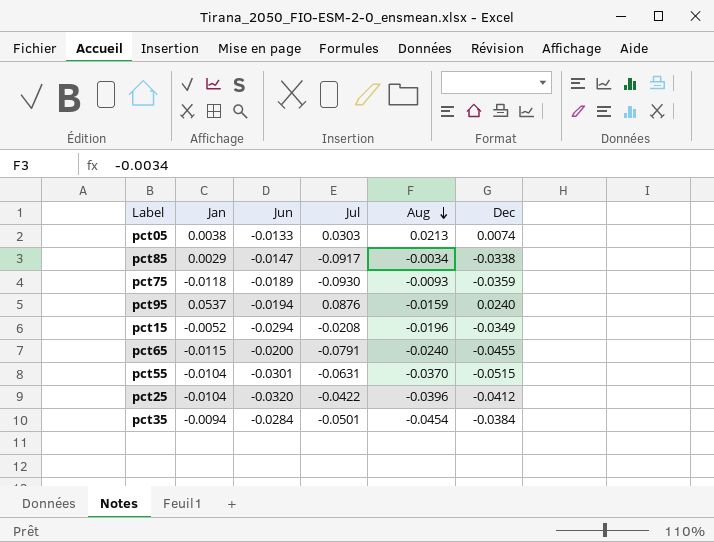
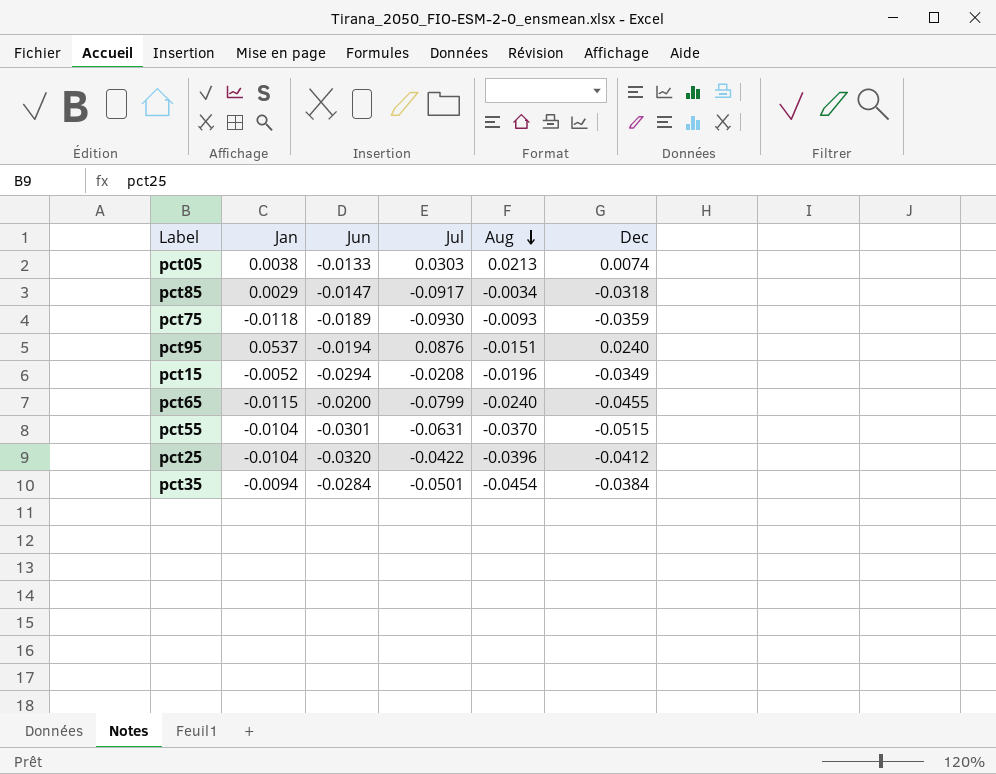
pct85 | Dec: -0.0338 -> -0.0318
pct95 | Aug: -0.0159 -> -0.0151
pct65 | Jul: -0.0791 -> -0.0799

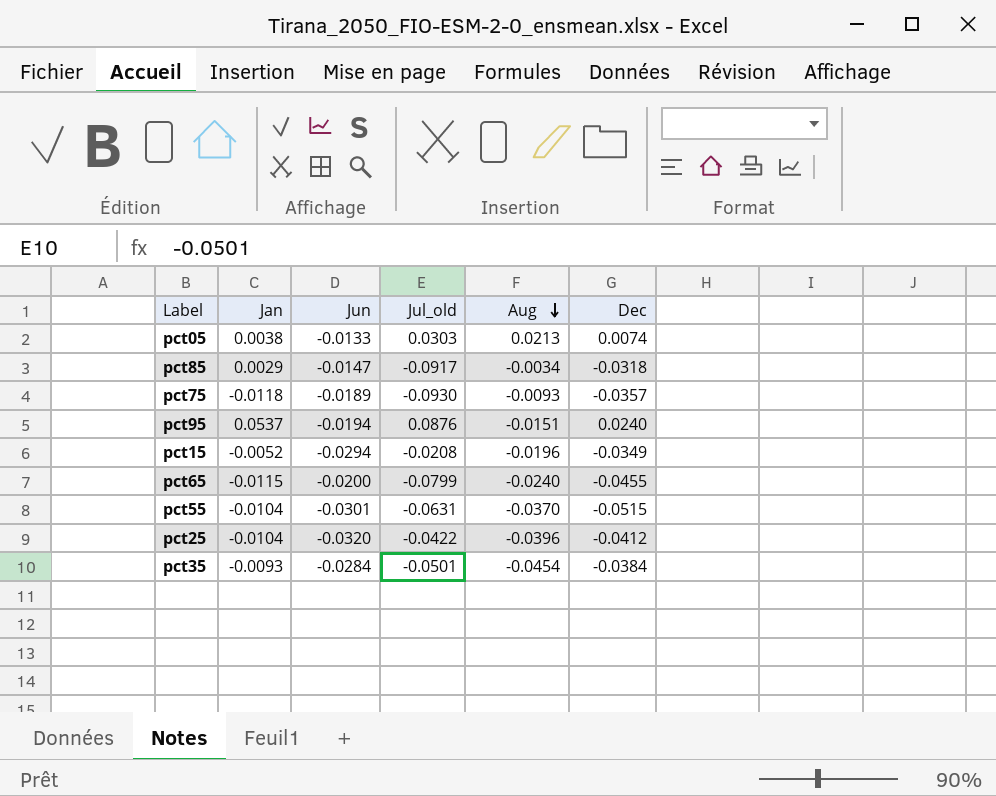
column name: Jul -> Jul_old
pct75 | Dec: -0.0359 -> -0.0357
pct35 | Jan: -0.0094 -> -0.0093

